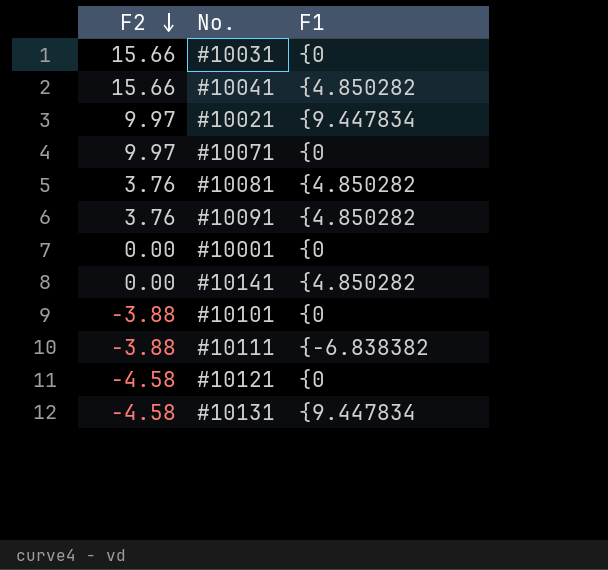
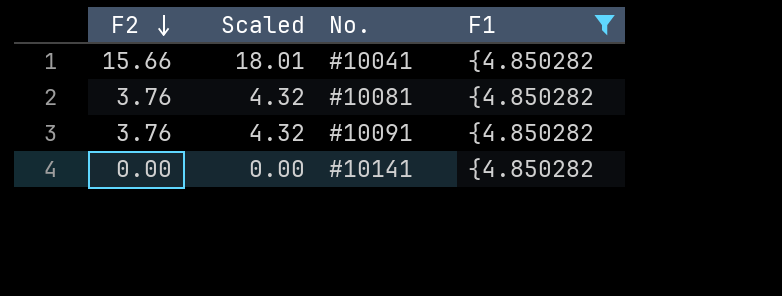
filter: none -> F1 = {4.850282
column Scaled | formula: none -> [F2] * 1.15

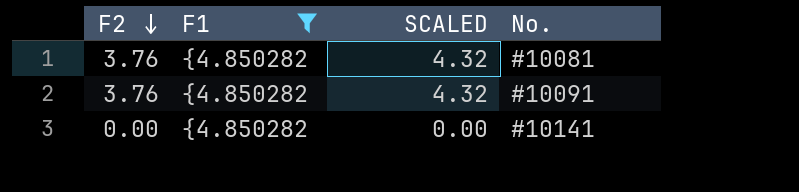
column F1 | position: 4 -> 2
column name: Scaled -> SCALED
row #10041: 15.66 | 18.01 | {4.850282 -> none

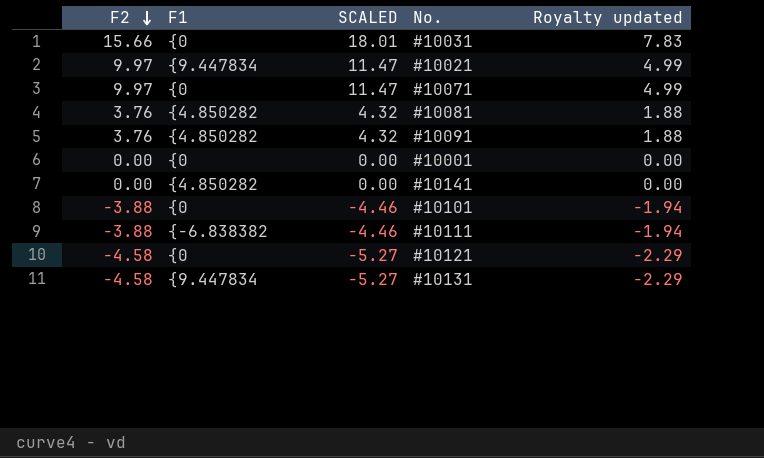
filter: F1 = {4.850282 -> none
column Royalty updated | formula: none -> [F2] * 0.5

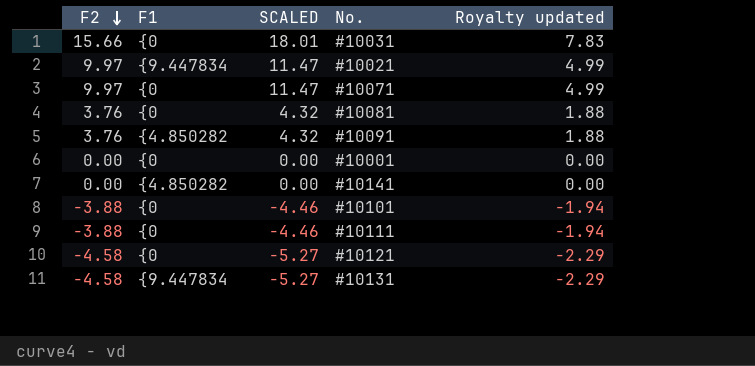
#10081 | F1: {4.850282 -> {0
#10111 | F1: {-6.838382 -> {0

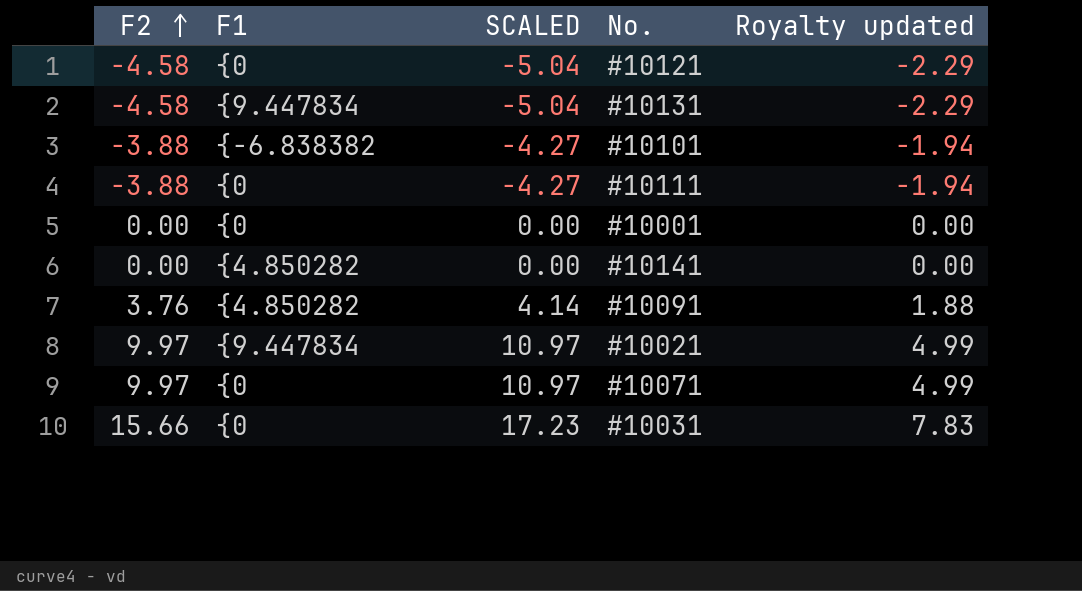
row order: F2 descending -> F2 ascending
column SCALED | formula: [F2] * 1.15 -> [F2] * 1.1
row #10081: 3.76 | {0 | 4.32 | 1.88 -> none
#10101 | F1: {0 -> {-6.838382

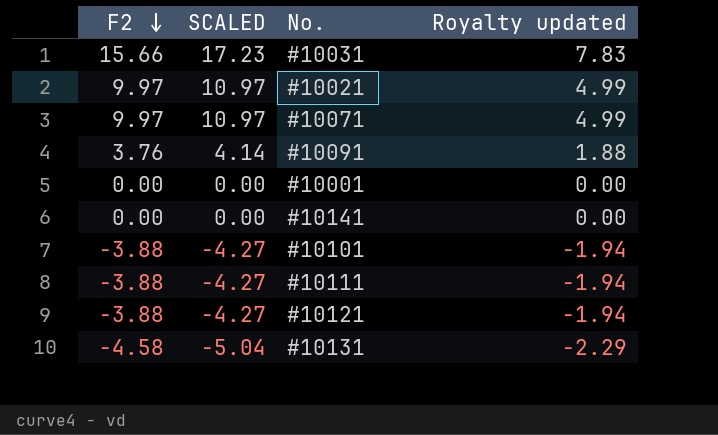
row order: F2 ascending -> F2 descending
column F1 | position: 2 -> none
#10121 | F2: -4.58 -> -3.88
#10121 | SCALED: -5.04 -> -4.27
#10121 | Royalty updated: -2.29 -> -1.94

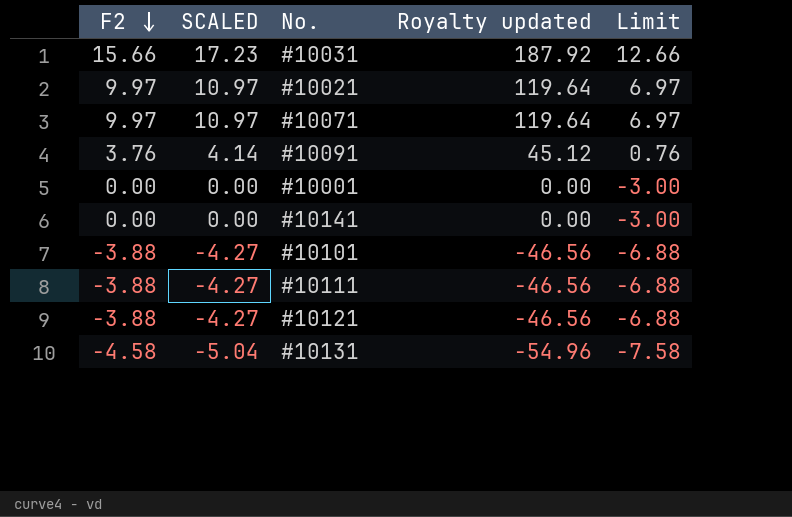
column Royalty updated | formula: [F2] * 0.5 -> [F2] * 12
column Limit | formula: none -> [F2] - 3

